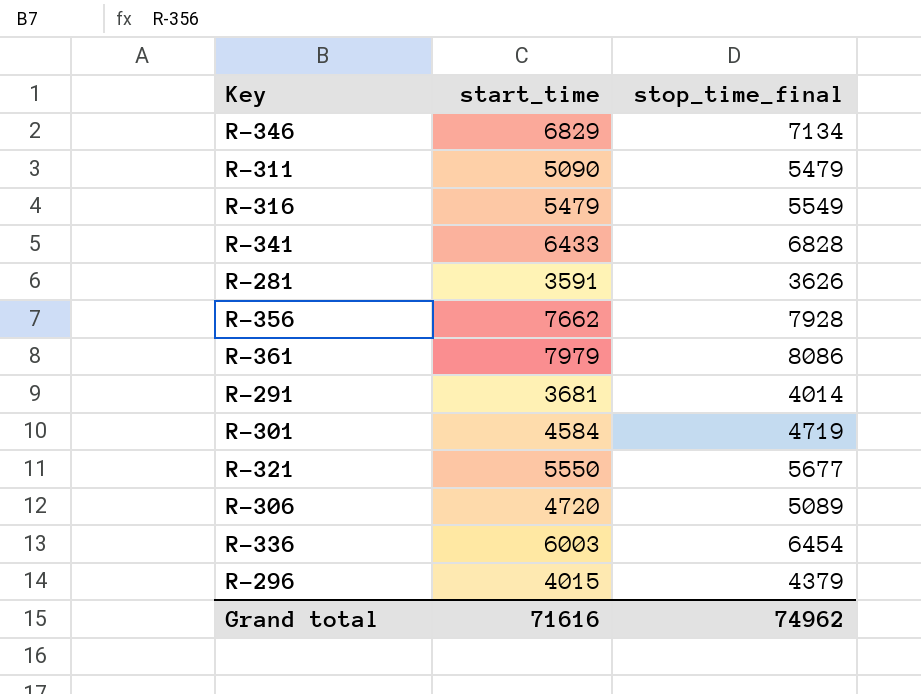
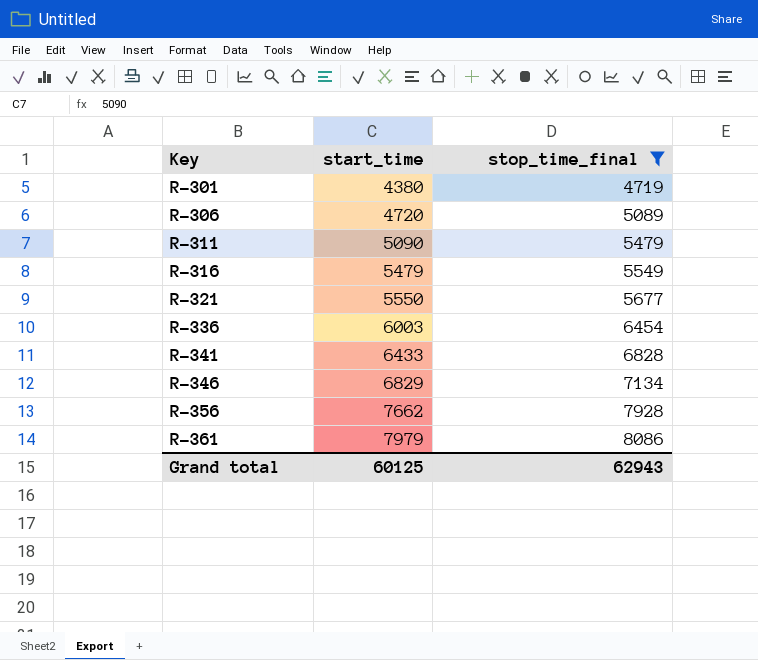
filter: none -> stop_time_final >= 4719
row order: none -> Key ascending
R-301 | start_time: 4584 -> 4380
Grand total | start_time: 71616 -> 60125
Grand total | stop_time_final: 74962 -> 62943

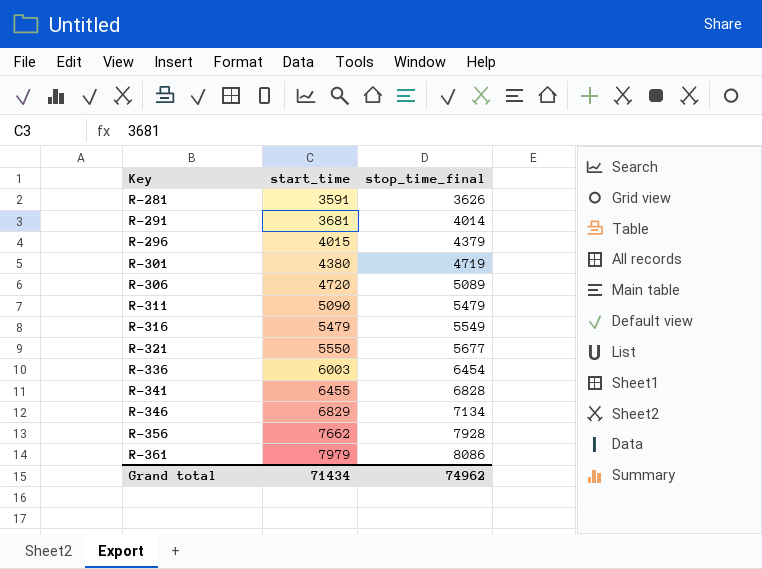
filter: stop_time_final >= 4719 -> none
R-341 | start_time: 6433 -> 6455
Grand total | start_time: 60125 -> 71434
Grand total | stop_time_final: 62943 -> 74962

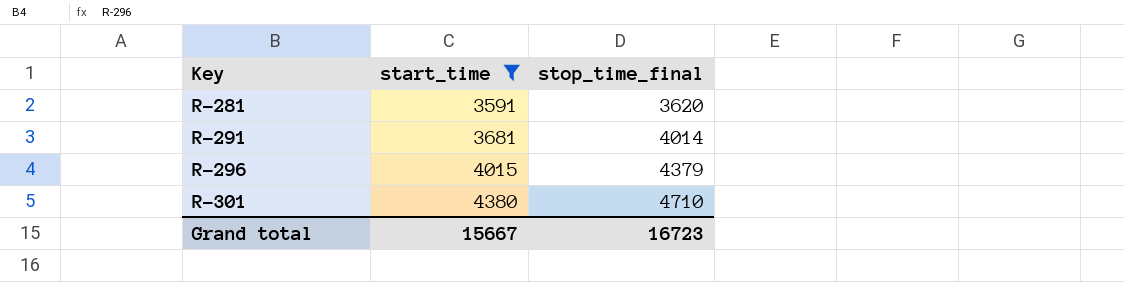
filter: none -> start_time <= 4380
R-281 | stop_time_final: 3626 -> 3620
R-301 | stop_time_final: 4719 -> 4710
Grand total | start_time: 71434 -> 15667
Grand total | stop_time_final: 74962 -> 16723

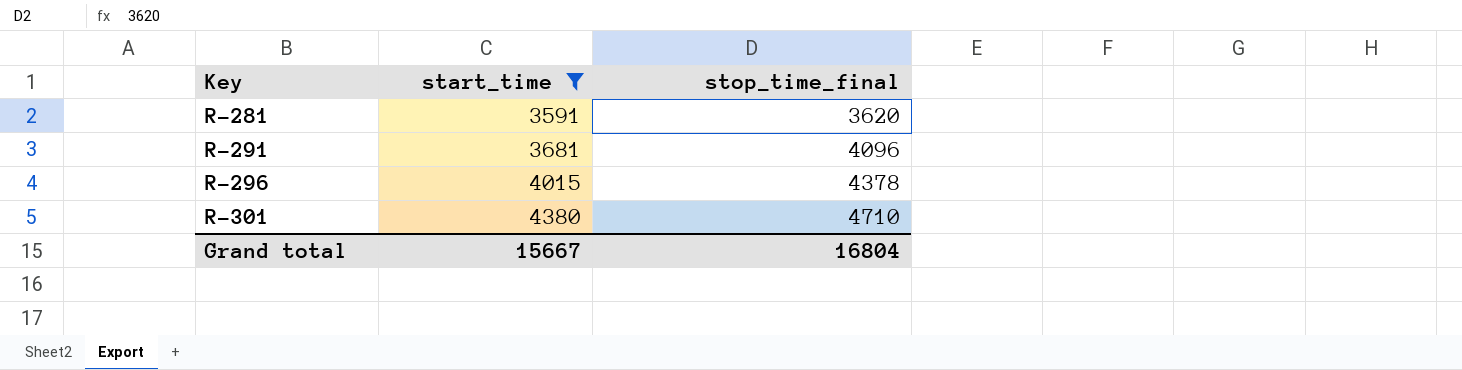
R-291 | stop_time_final: 4014 -> 4096
R-296 | stop_time_final: 4379 -> 4378
Grand total | stop_time_final: 16723 -> 16804

